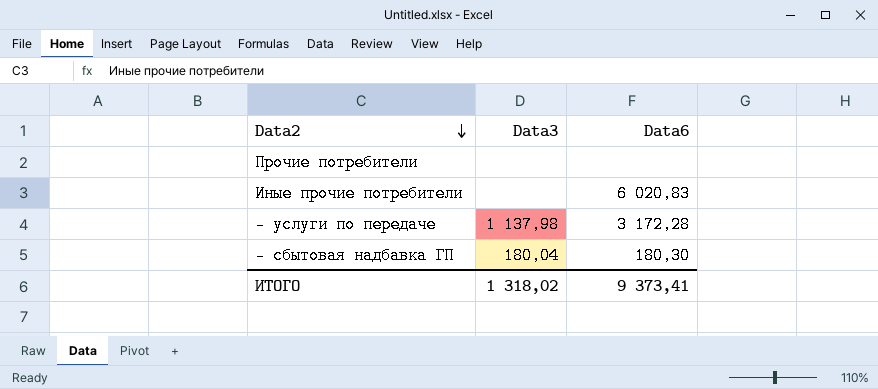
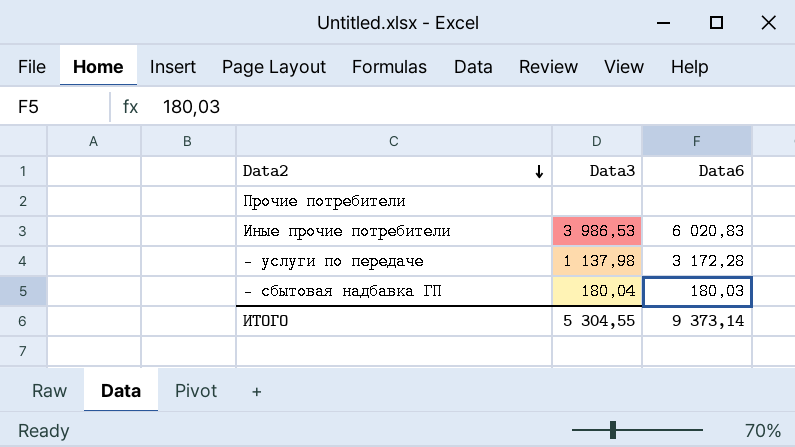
Иные прочие потребители | Data3: none -> 3 986,53
- сбытовая надбавка ГП | Data6: 180,30 -> 180,03
ИТОГО | Data3: 1 318,02 -> 5 304,55
ИТОГО | Data6: 9 373,41 -> 9 373,14

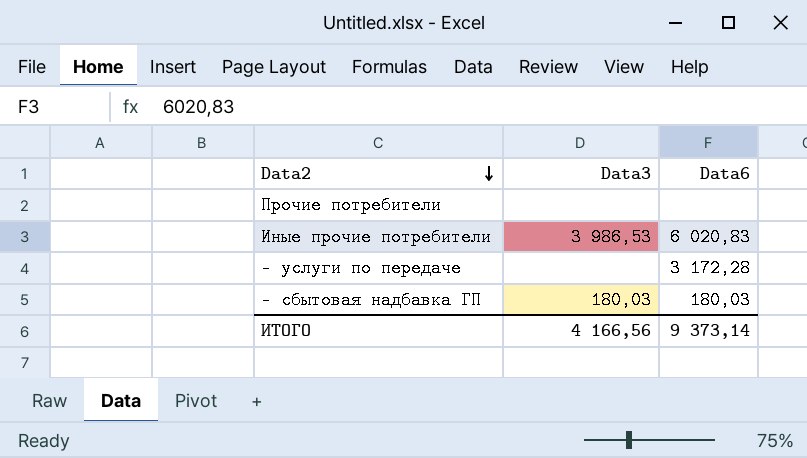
- услуги по передаче | Data3: 1 137,98 -> none
- сбытовая надбавка ГП | Data3: 180,04 -> 180,03
ИТОГО | Data3: 5 304,55 -> 4 166,56

